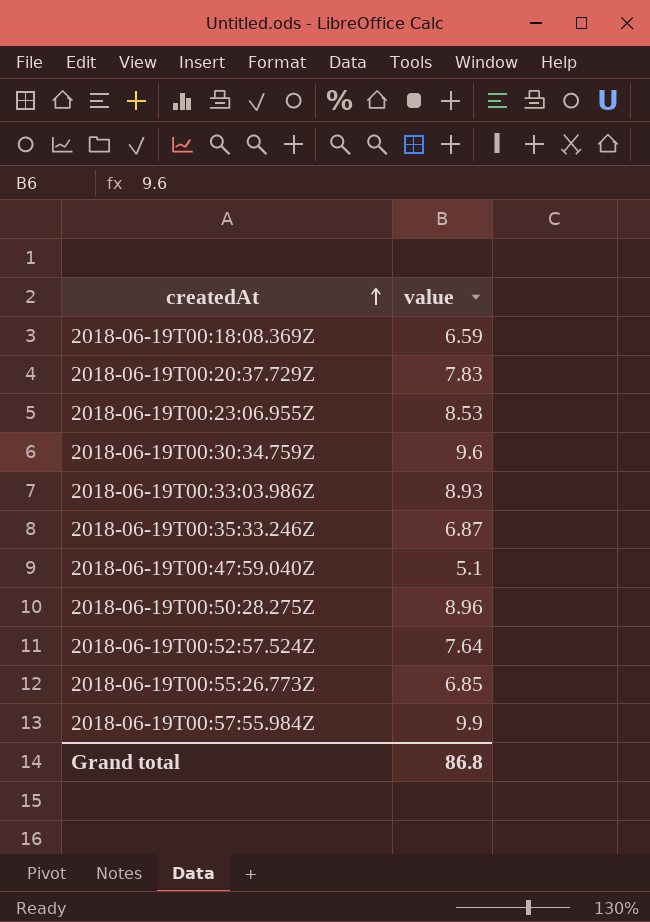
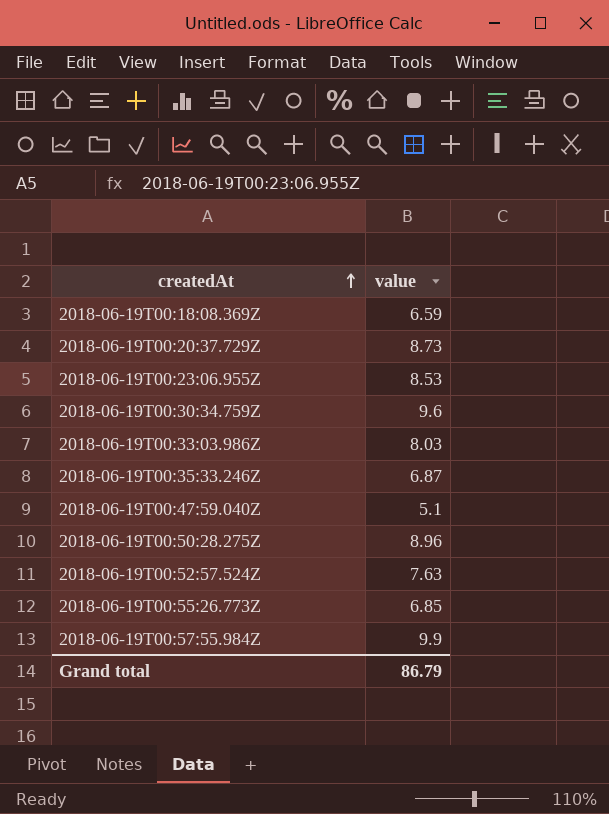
2018-06-19T00:20:37.729Z | value: 7.83 -> 8.73
2018-06-19T00:33:03.986Z | value: 8.93 -> 8.03
2018-06-19T00:52:57.524Z | value: 7.64 -> 7.63
Grand total | value: 86.8 -> 86.79

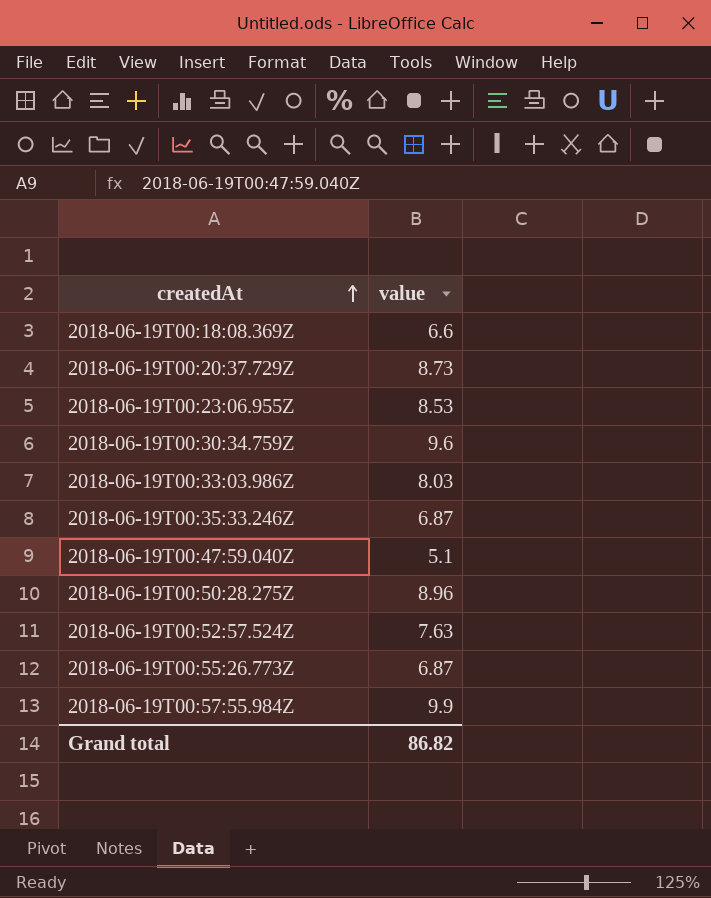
2018-06-19T00:18:08.369Z | value: 6.59 -> 6.6
2018-06-19T00:55:26.773Z | value: 6.85 -> 6.87
Grand total | value: 86.79 -> 86.82

